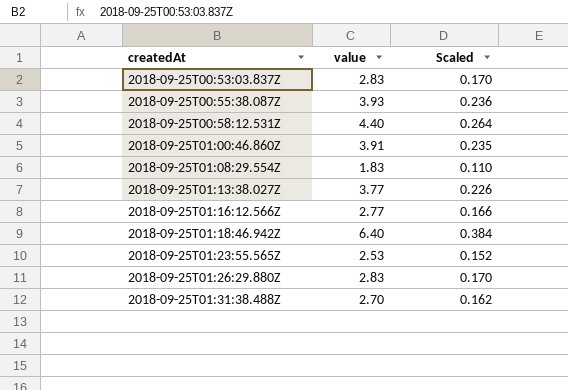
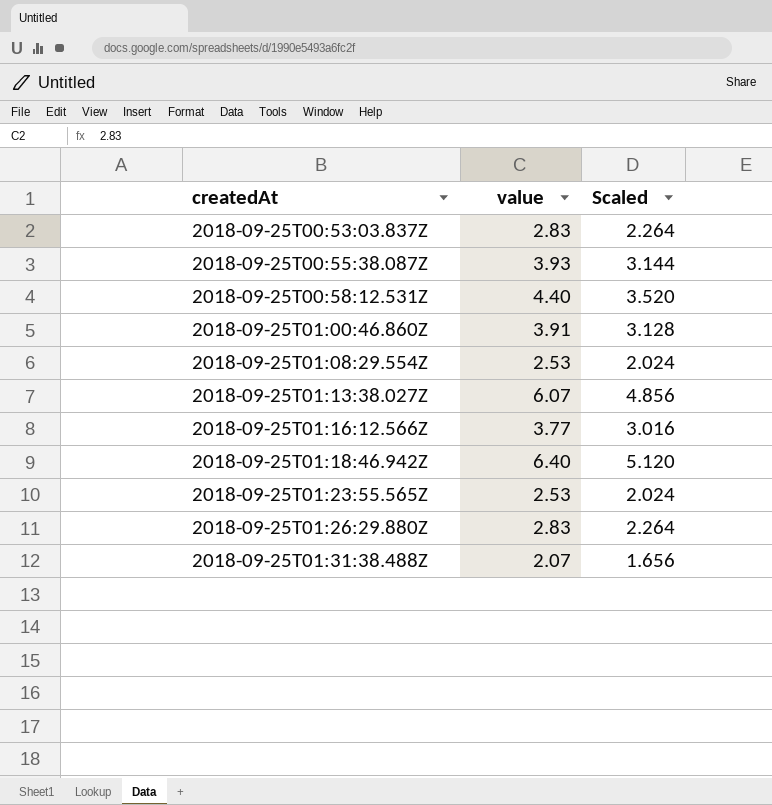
column Scaled | formula: [value] * 0.06 -> [value] * 0.8
2018-09-25T01:08:29.554Z | value: 1.83 -> 2.53
2018-09-25T01:13:38.027Z | value: 3.77 -> 6.07
2018-09-25T01:16:12.566Z | value: 2.77 -> 3.77
2018-09-25T01:31:38.488Z | value: 2.70 -> 2.07

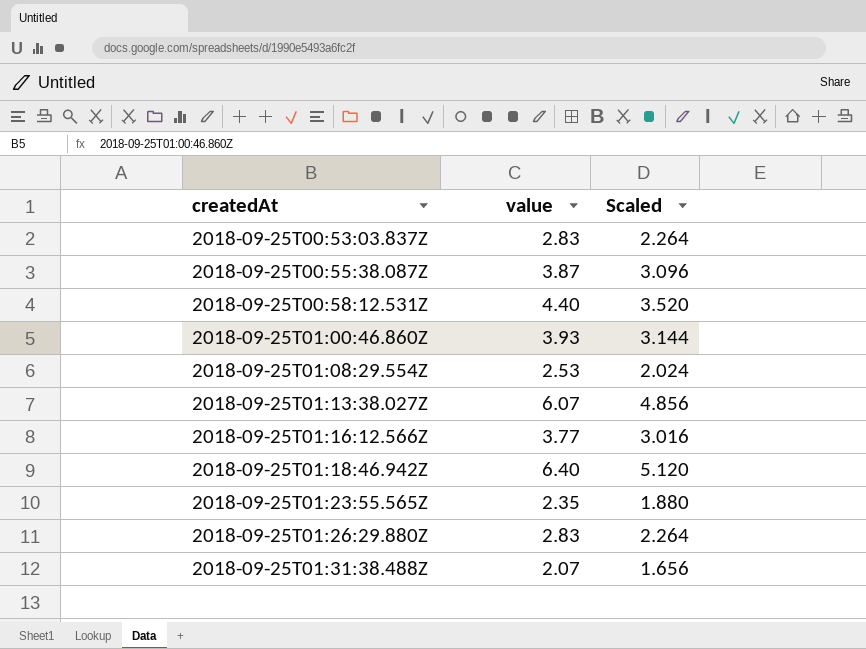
2018-09-25T00:55:38.087Z | value: 3.93 -> 3.87
2018-09-25T00:55:38.087Z | Scaled: 3.144 -> 3.096
2018-09-25T01:00:46.860Z | value: 3.91 -> 3.93
2018-09-25T01:00:46.860Z | Scaled: 3.128 -> 3.144
2018-09-25T01:23:55.565Z | value: 2.53 -> 2.35
2018-09-25T01:23:55.565Z | Scaled: 2.024 -> 1.880

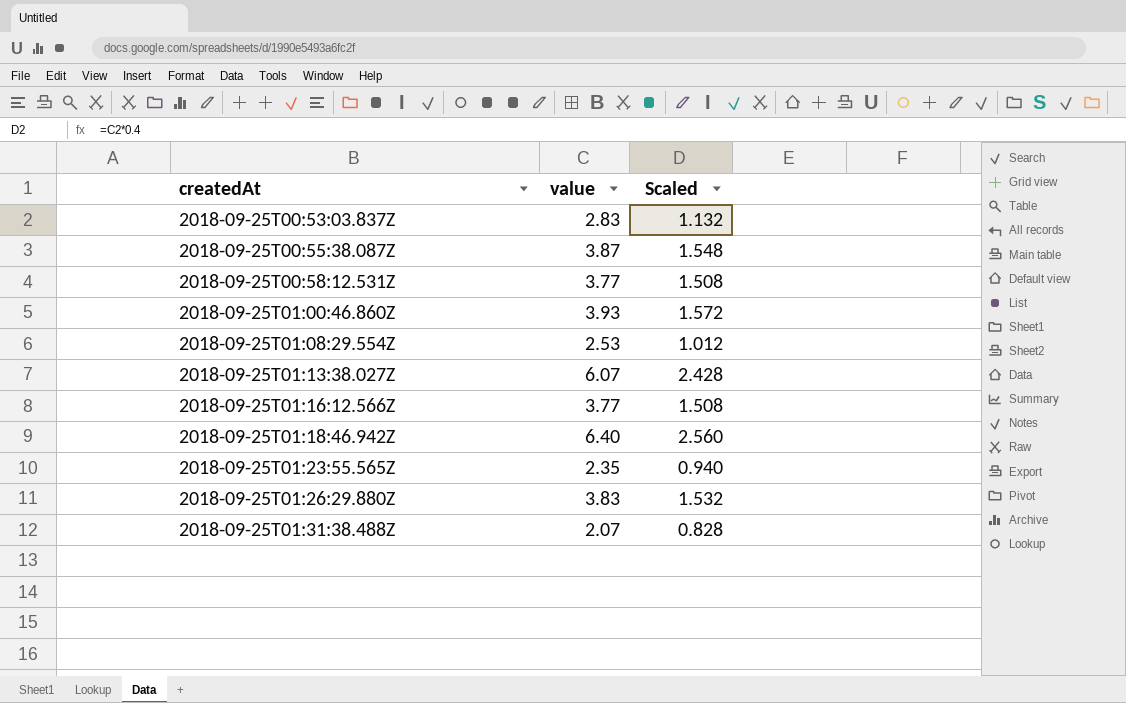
column Scaled | formula: [value] * 0.8 -> [value] * 0.4
2018-09-25T00:58:12.531Z | value: 4.40 -> 3.77
2018-09-25T01:26:29.880Z | value: 2.83 -> 3.83

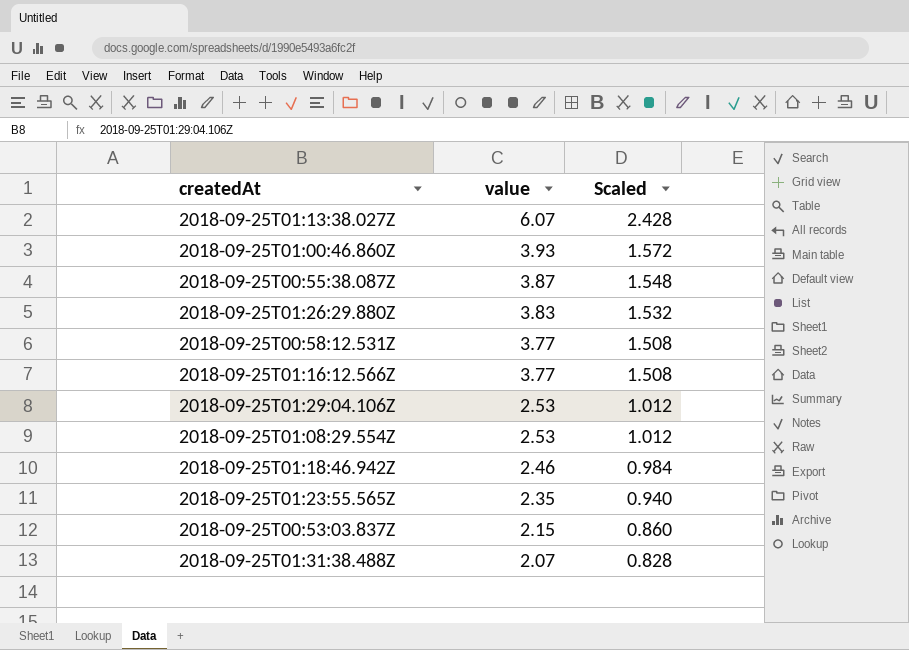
row order: createdAt ascending -> value descending
row 2018-09-25T01:29:04.106Z: none -> 2.53 | 1.012
2018-09-25T01:18:46.942Z | value: 6.40 -> 2.46
2018-09-25T01:18:46.942Z | Scaled: 2.560 -> 0.984
2018-09-25T00:53:03.837Z | value: 2.83 -> 2.15
2018-09-25T00:53:03.837Z | Scaled: 1.132 -> 0.860

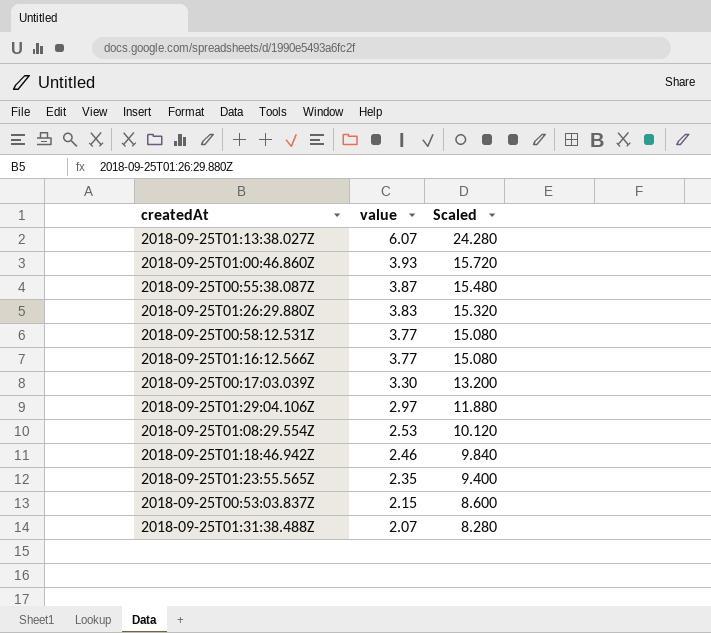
column Scaled | formula: [value] * 0.4 -> [value] * 4
row 2018-09-25T00:17:03.039Z: none -> 3.30 | 13.200
2018-09-25T01:29:04.106Z | value: 2.53 -> 2.97

